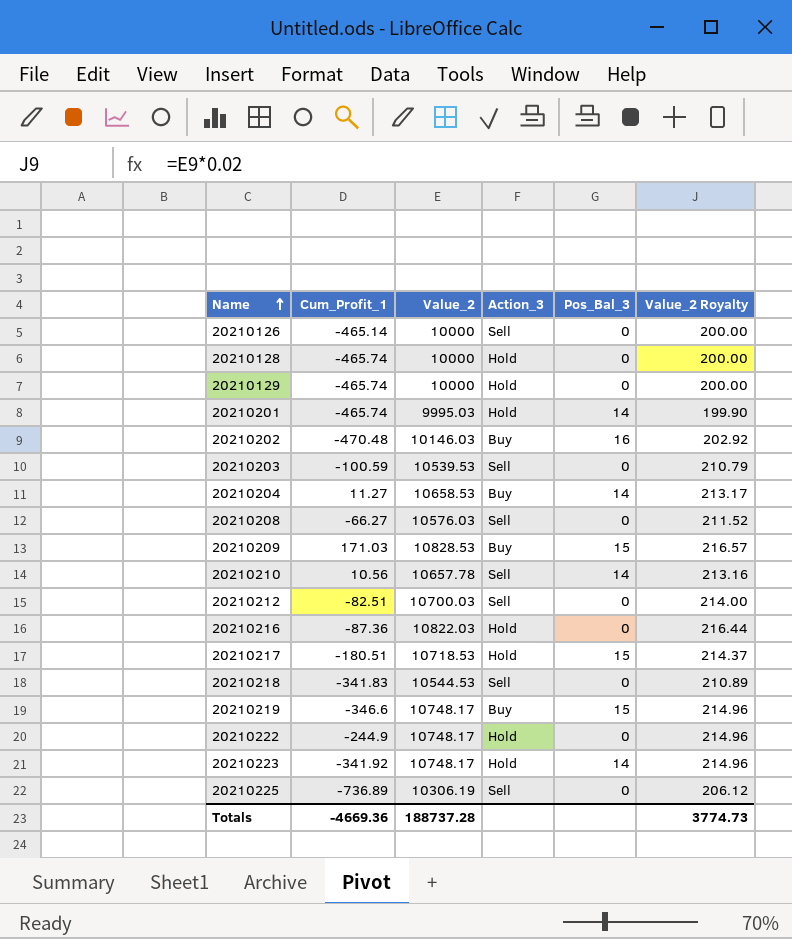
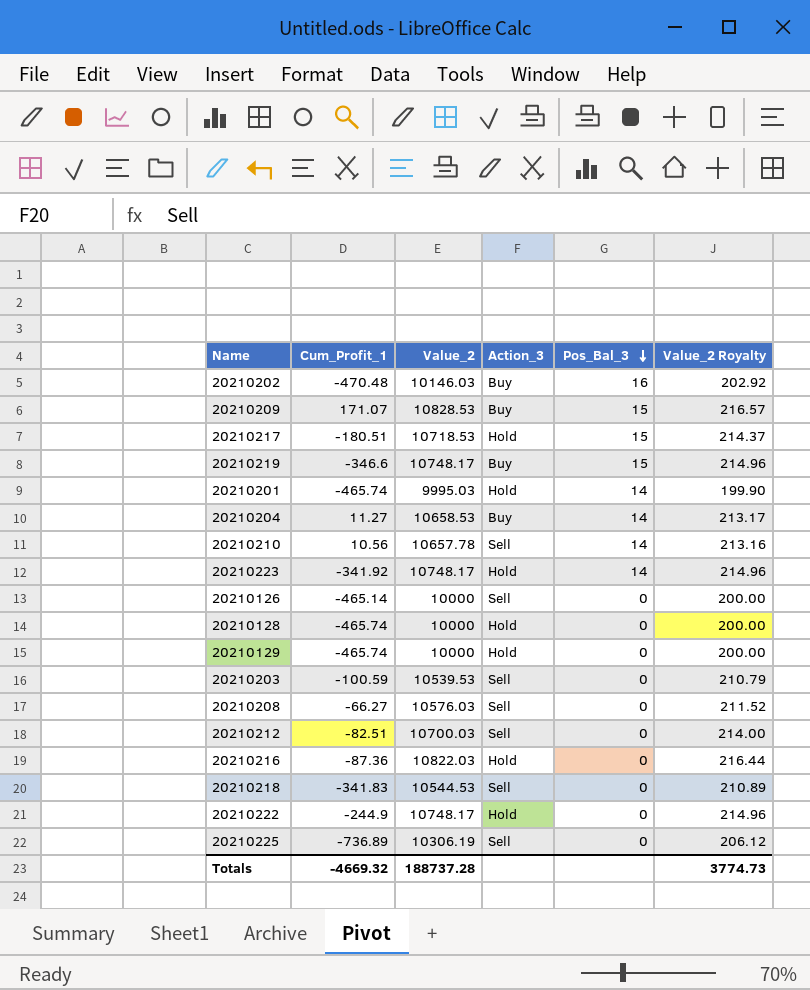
row order: Name ascending -> Pos_Bal_3 descending
20210209 | Cum_Profit_1: 171.03 -> 171.07
Totals | Cum_Profit_1: -4669.36 -> -4669.32

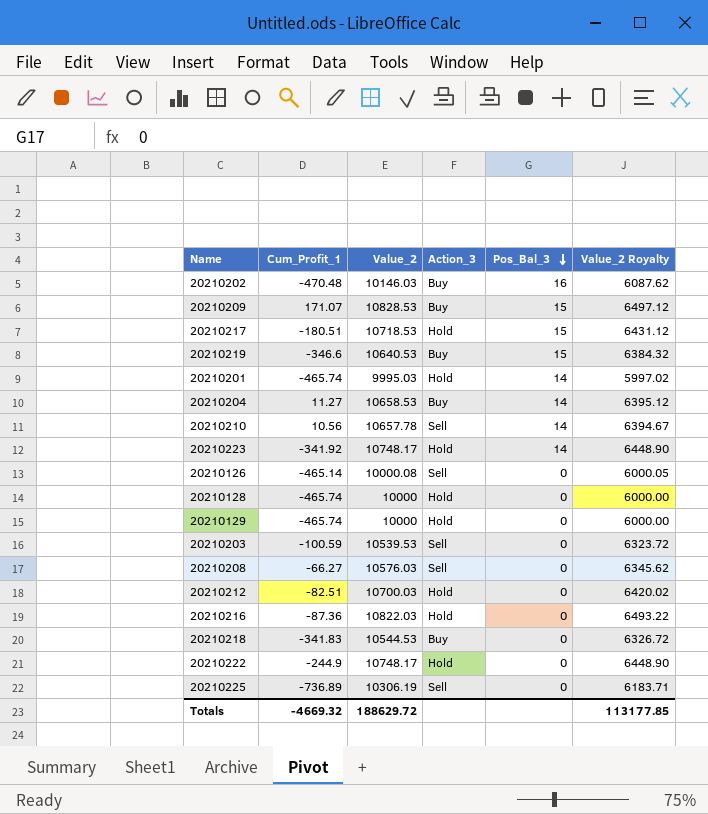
column Value_2 Royalty | formula: [Value_2] * 0.02 -> [Value_2] * 0.6
20210219 | Value_2: 10748.17 -> 10640.53
20210126 | Value_2: 10000 -> 10000.08
20210212 | Action_3: Sell -> Hold
20210218 | Action_3: Sell -> Buy
Totals | Value_2: 188737.28 -> 188629.72
Totals | Value_2 Royalty: 3774.73 -> 113177.85

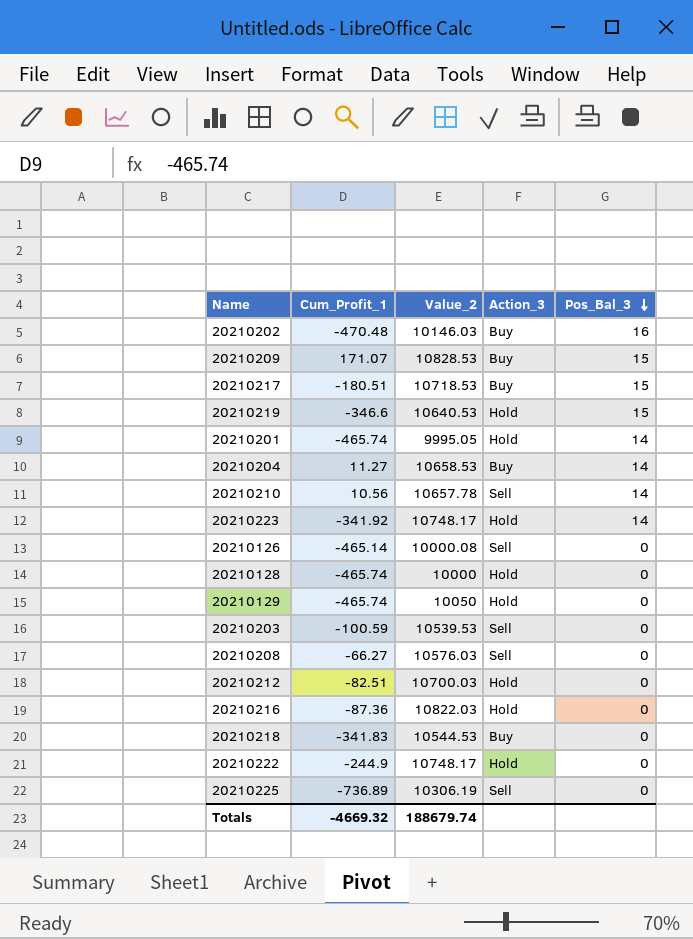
column Value_2 Royalty | formula: [Value_2] * 0.6 -> none
20210217 | Action_3: Hold -> Buy
20210219 | Action_3: Buy -> Hold
20210201 | Value_2: 9995.03 -> 9995.05
20210129 | Value_2: 10000 -> 10050
Totals | Value_2: 188629.72 -> 188679.74

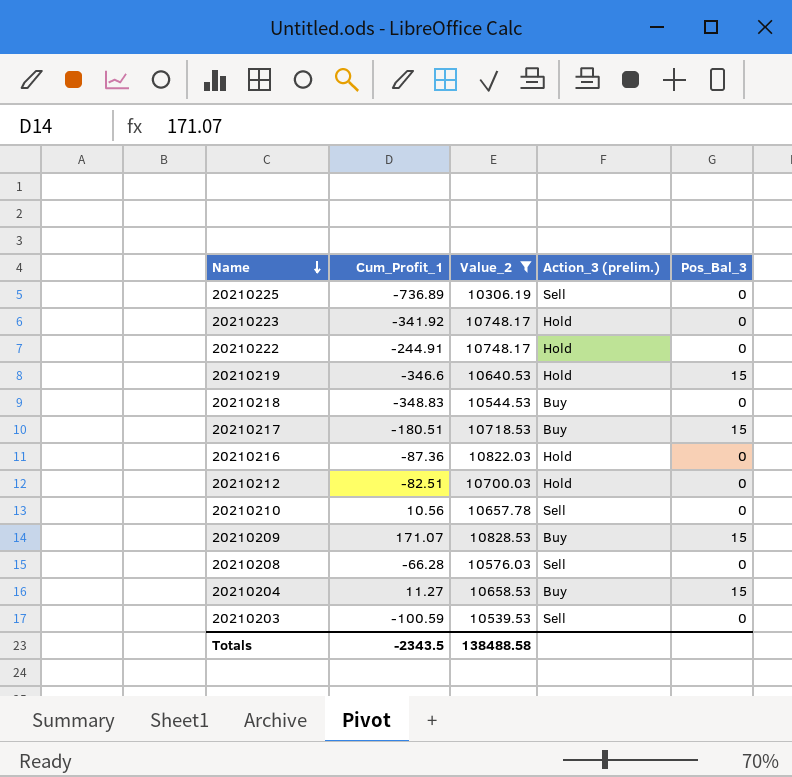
filter: none -> Value_2 >= 10306.19
row order: Pos_Bal_3 descending -> Name descending
column name: Action_3 -> Action_3 (prelim.)
20210223 | Pos_Bal_3: 14 -> 0
20210222 | Cum_Profit_1: -244.9 -> -244.91
20210218 | Cum_Profit_1: -341.83 -> -348.83
20210210 | Pos_Bal_3: 14 -> 0
20210208 | Cum_Profit_1: -66.27 -> -66.28
20210204 | Pos_Bal_3: 14 -> 15
Totals | Cum_Profit_1: -4669.32 -> -2343.5
Totals | Value_2: 188679.74 -> 138488.58

